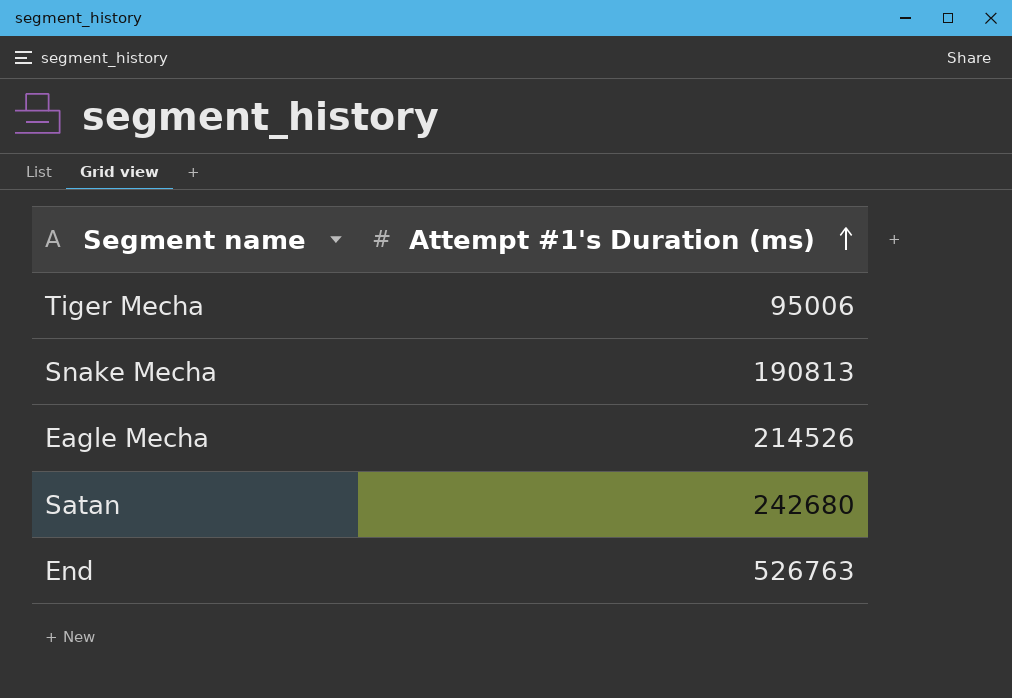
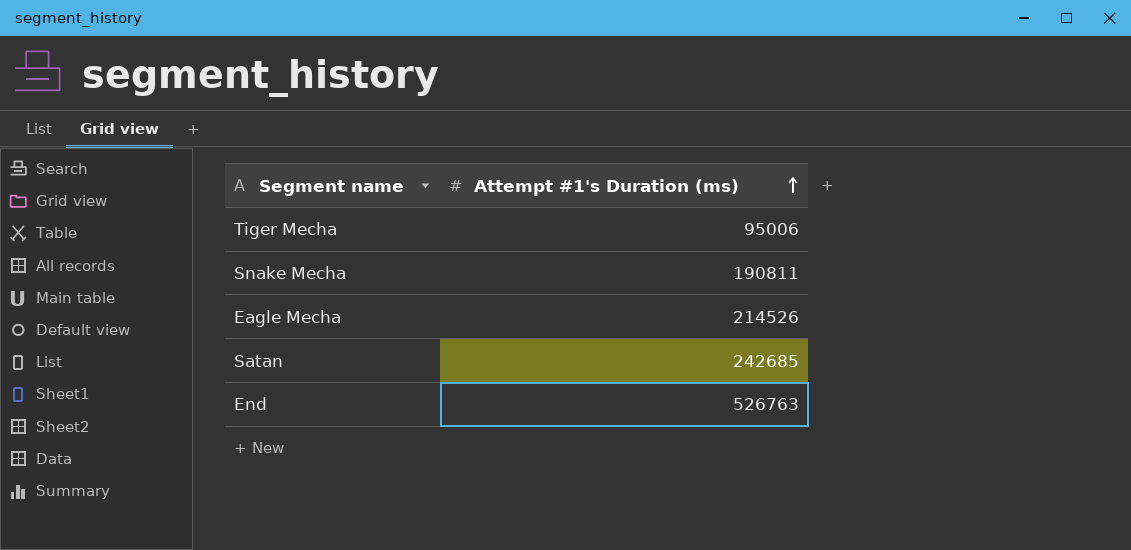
Snake Mecha | Attempt #1's Duration (ms): 190813 -> 190811
Satan | Attempt #1's Duration (ms): 242680 -> 242685

